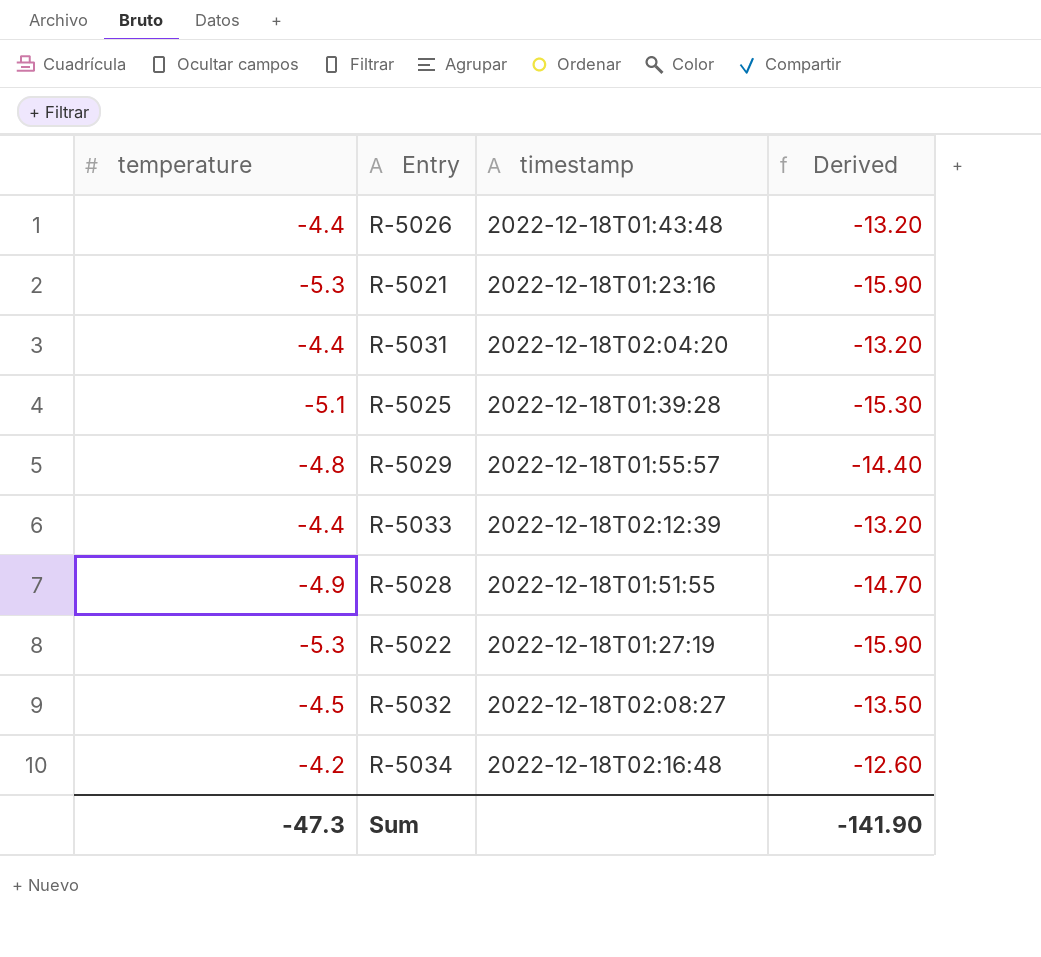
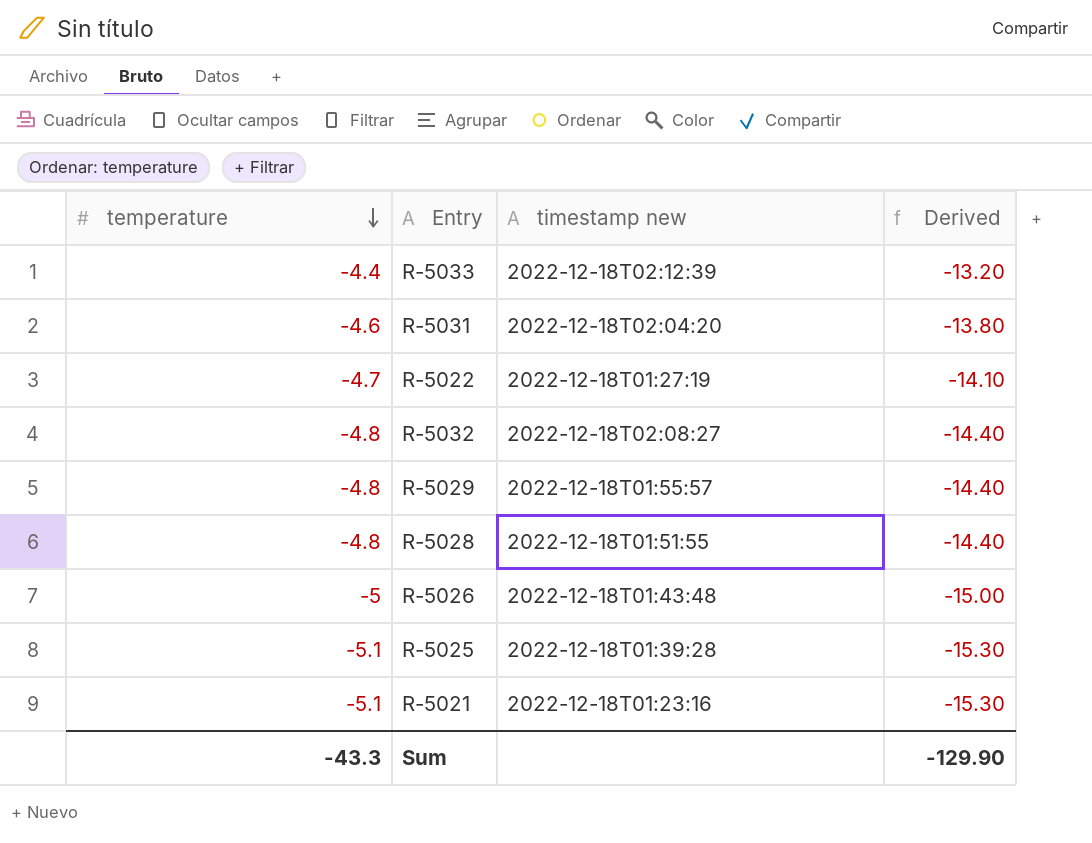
row order: none -> temperature descending
column name: timestamp -> timestamp new
row R-5034: -4.2 | 2022-12-18T02:16:48 | -12.60 -> none
R-5031 | temperature: -4.4 -> -4.6
R-5031 | Derived: -13.20 -> -13.80
R-5022 | temperature: -5.3 -> -4.7
R-5022 | Derived: -15.90 -> -14.10
R-5032 | temperature: -4.5 -> -4.8
R-5032 | Derived: -13.50 -> -14.40
R-5028 | temperature: -4.9 -> -4.8
R-5028 | Derived: -14.70 -> -14.40
R-5026 | temperature: -4.4 -> -5
R-5026 | Derived: -13.20 -> -15.00
R-5021 | temperature: -5.3 -> -5.1
R-5021 | Derived: -15.90 -> -15.30
Sum | temperature: -47.3 -> -43.3
Sum | Derived: -141.90 -> -129.90

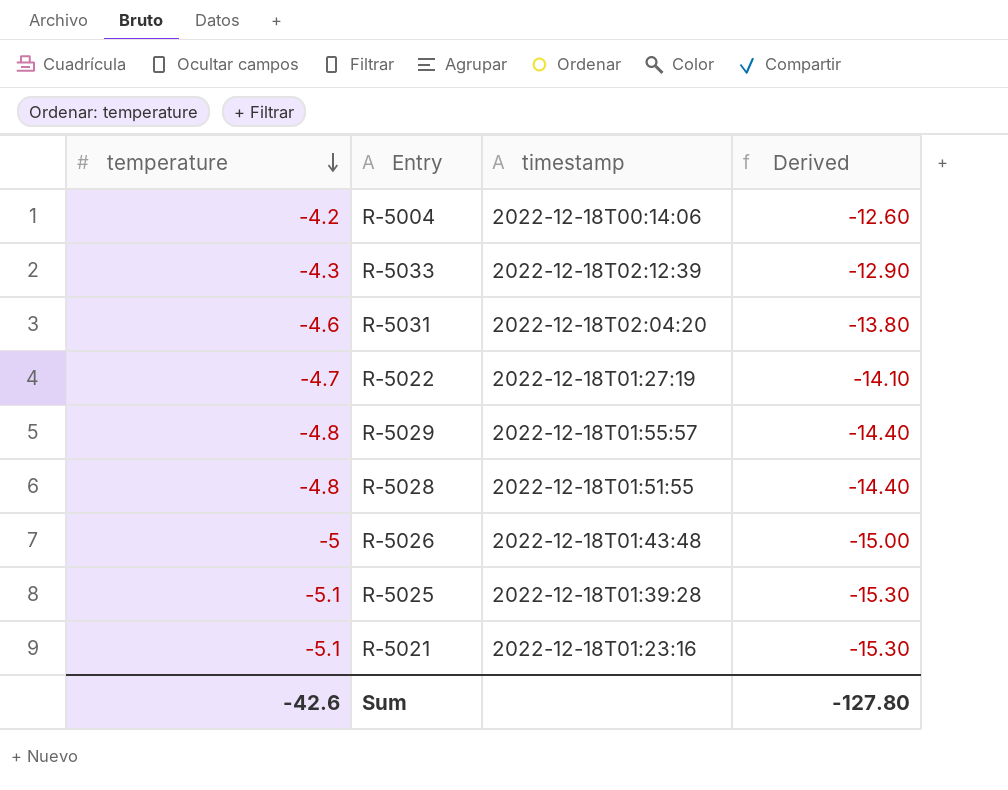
column name: timestamp new -> timestamp
row R-5032: -4.8 | 2022-12-18T02:08:27 | -14.40 -> none
row R-5004: none -> -4.2 | 2022-12-18T00:14:06 | -12.60
R-5033 | temperature: -4.4 -> -4.3
R-5033 | Derived: -13.20 -> -12.90
Sum | temperature: -43.3 -> -42.6
Sum | Derived: -129.90 -> -127.80

